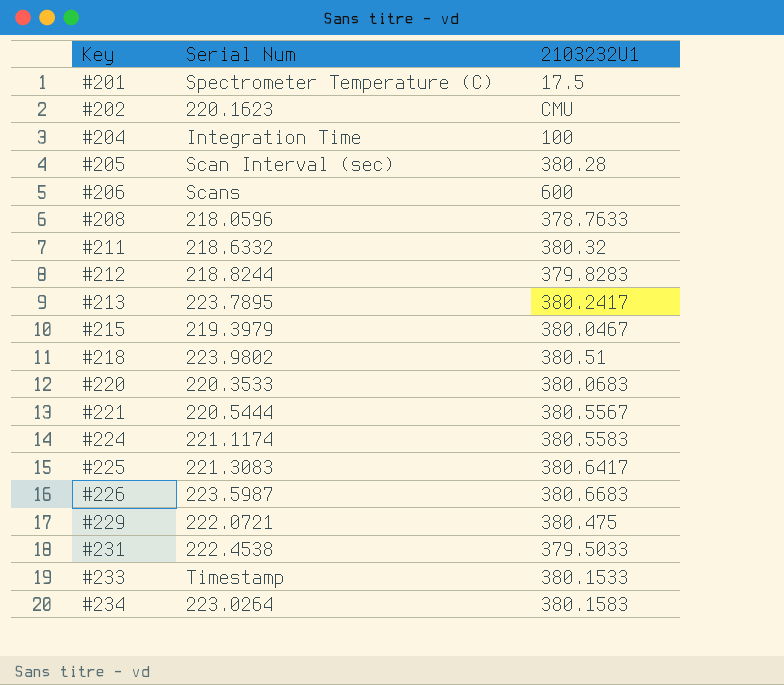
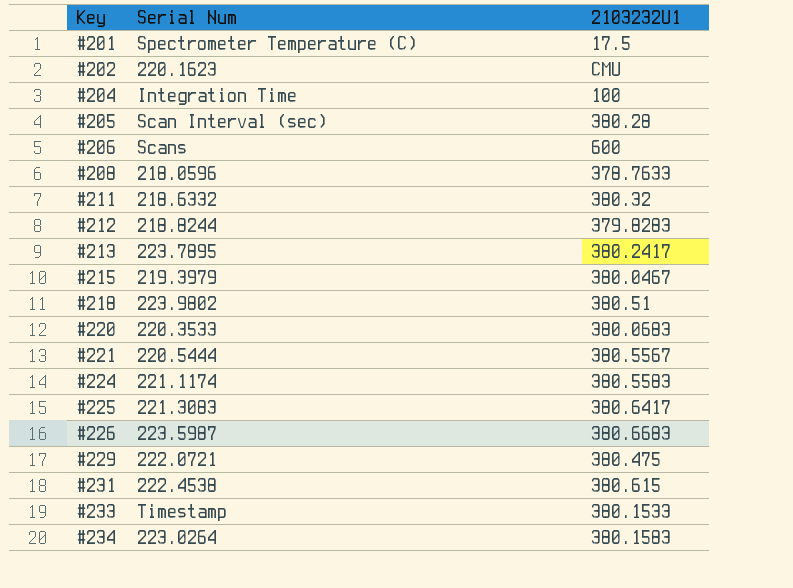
#231 | 2103232U1: 379.5033 -> 380.615

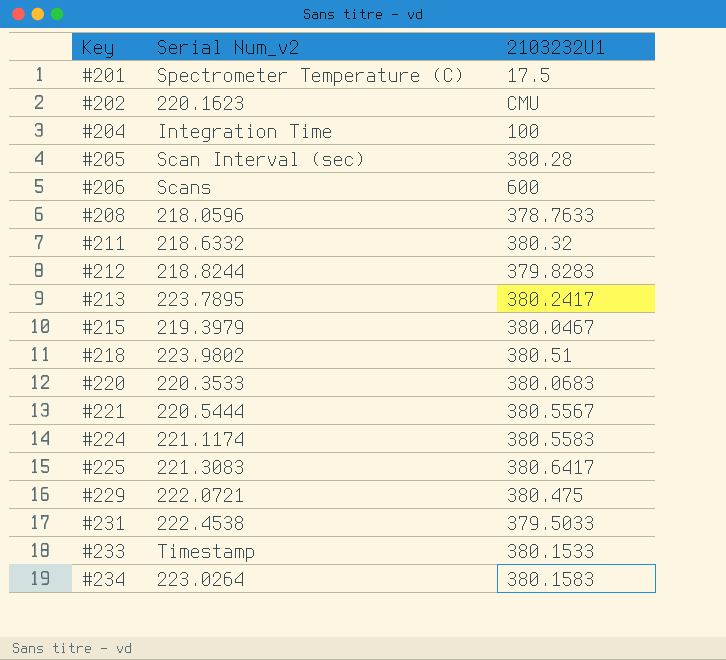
column name: Serial Num -> Serial Num_v2
row #226: 223.5987 | 380.6683 -> none
#231 | 2103232U1: 380.615 -> 379.5033

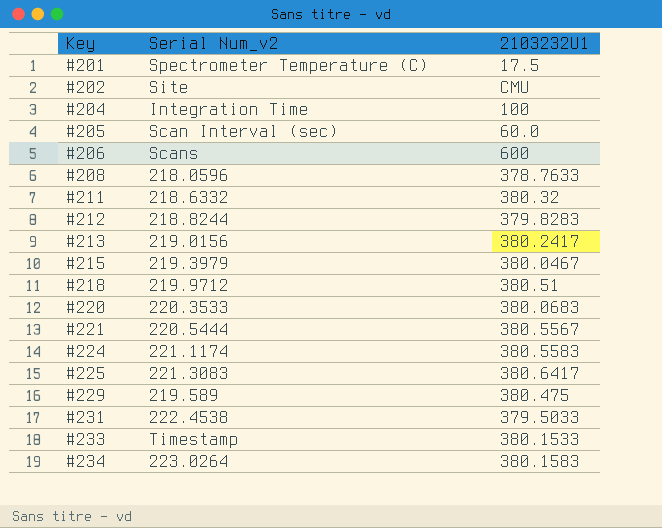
#202 | Serial Num_v2: 220.1623 -> Site
#205 | 2103232U1: 380.28 -> 60.0
#213 | Serial Num_v2: 223.7895 -> 219.0156
#218 | Serial Num_v2: 223.9802 -> 219.9712
#229 | Serial Num_v2: 222.0721 -> 219.589

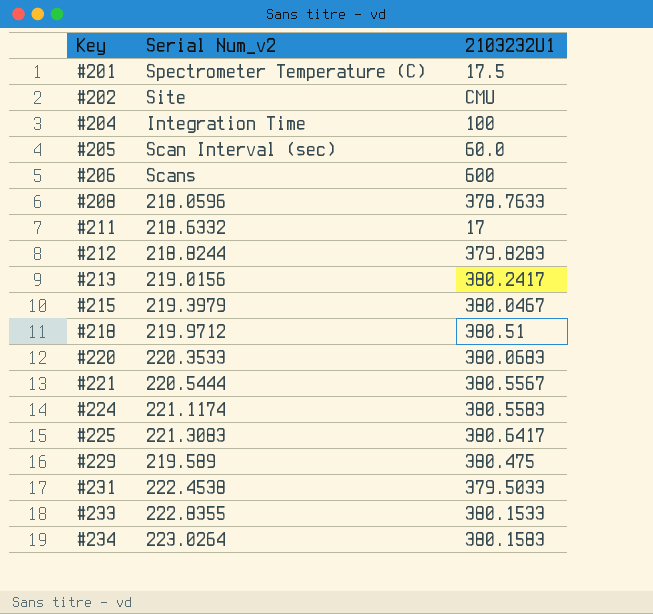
#211 | 2103232U1: 380.32 -> 17
#233 | Serial Num_v2: Timestamp -> 222.8355

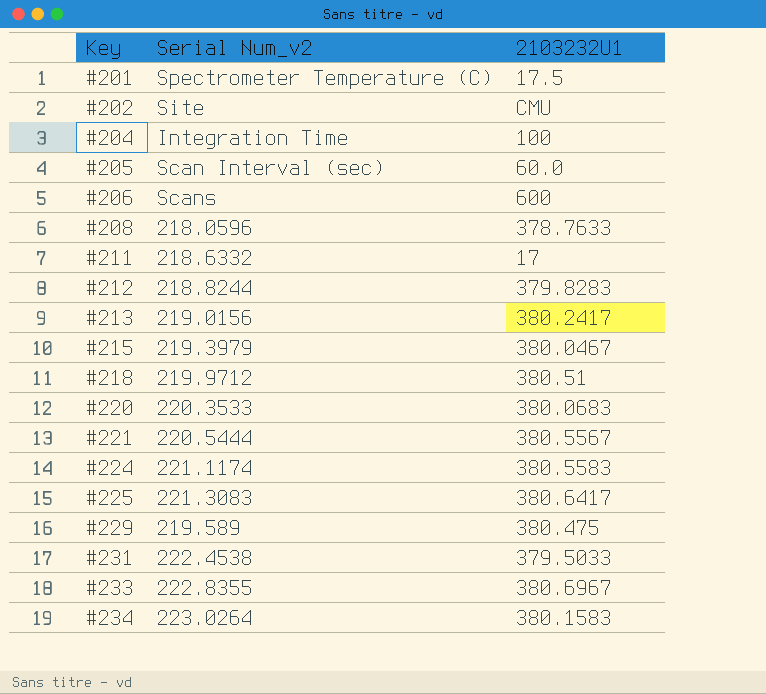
#233 | 2103232U1: 380.1533 -> 380.6967

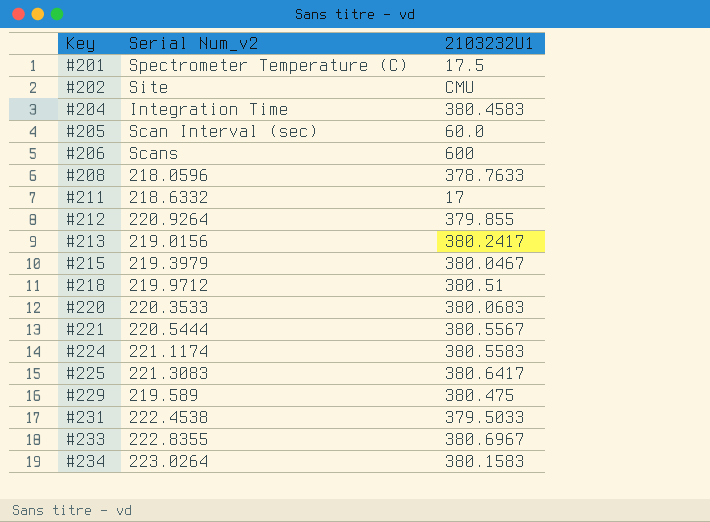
#204 | 2103232U1: 100 -> 380.4583
#212 | Serial Num_v2: 218.8244 -> 220.9264
#212 | 2103232U1: 379.8283 -> 379.855

